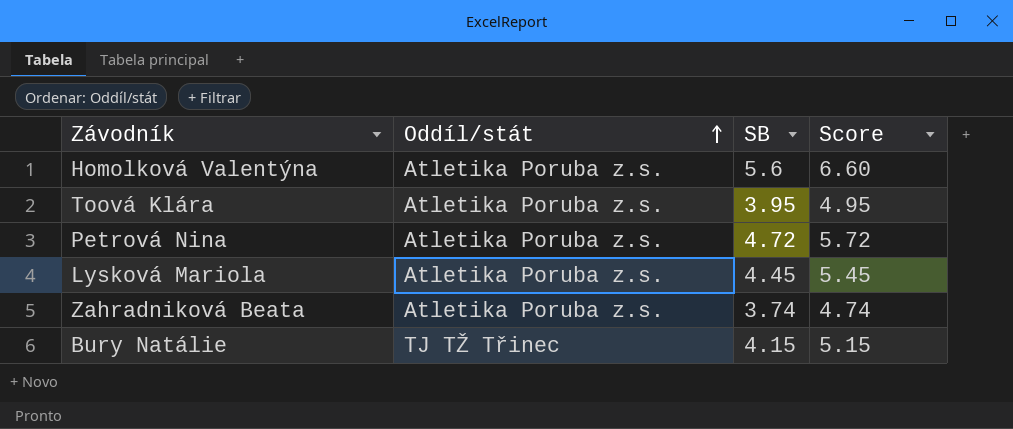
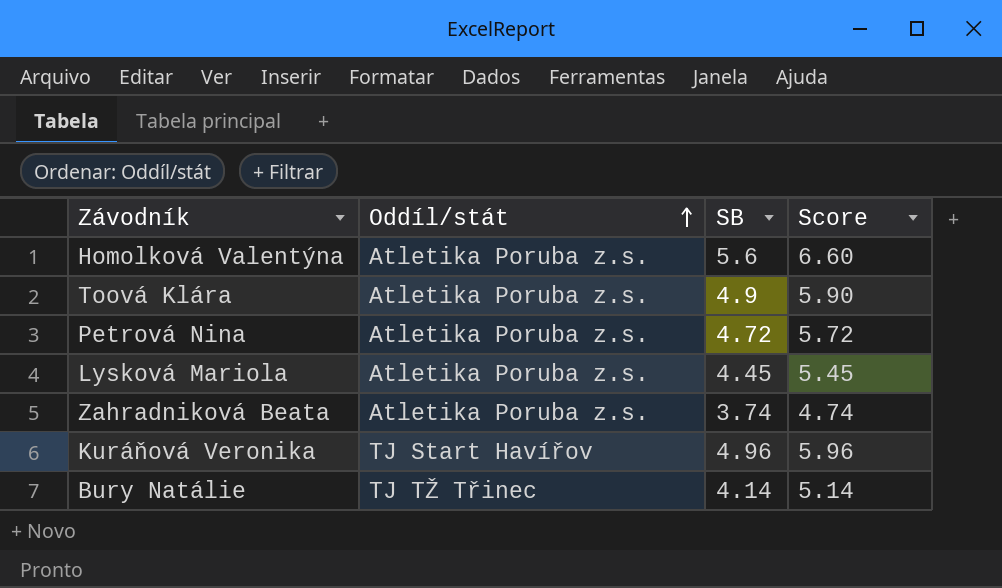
Toová Klára | SB: 3.95 -> 4.9
Toová Klára | Score: 4.95 -> 5.90
row Kuráňová Veronika: none -> TJ Start Havířov | 4.96 | 5.96
Bury Natálie | SB: 4.15 -> 4.14
Bury Natálie | Score: 5.15 -> 5.14

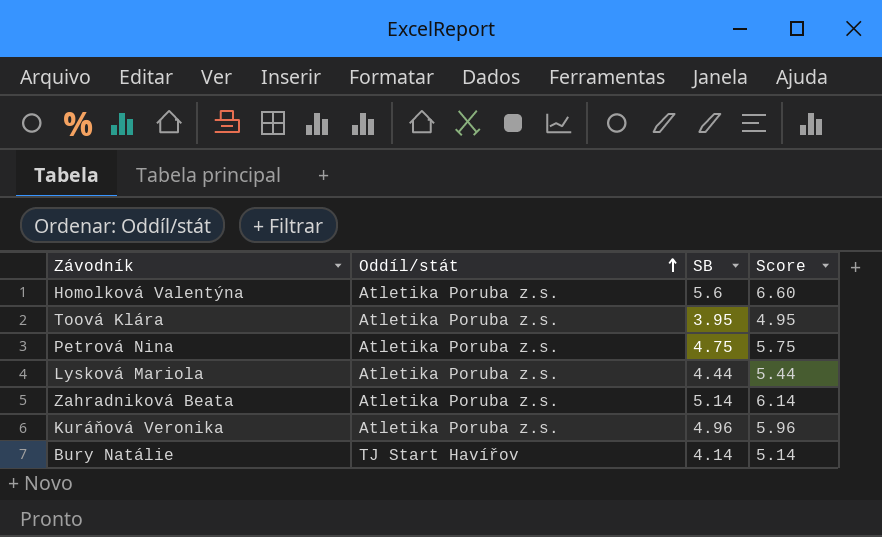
Toová Klára | SB: 4.9 -> 3.95
Toová Klára | Score: 5.90 -> 4.95
Petrová Nina | SB: 4.72 -> 4.75
Petrová Nina | Score: 5.72 -> 5.75
Lysková Mariola | SB: 4.45 -> 4.44
Lysková Mariola | Score: 5.45 -> 5.44
Zahradniková Beata | SB: 3.74 -> 5.14
Zahradniková Beata | Score: 4.74 -> 6.14
Kuráňová Veronika | Oddíl/stát: TJ Start Havířov -> Atletika Poruba z.s.
Bury Natálie | Oddíl/stát: TJ TŽ Třinec -> TJ Start Havířov

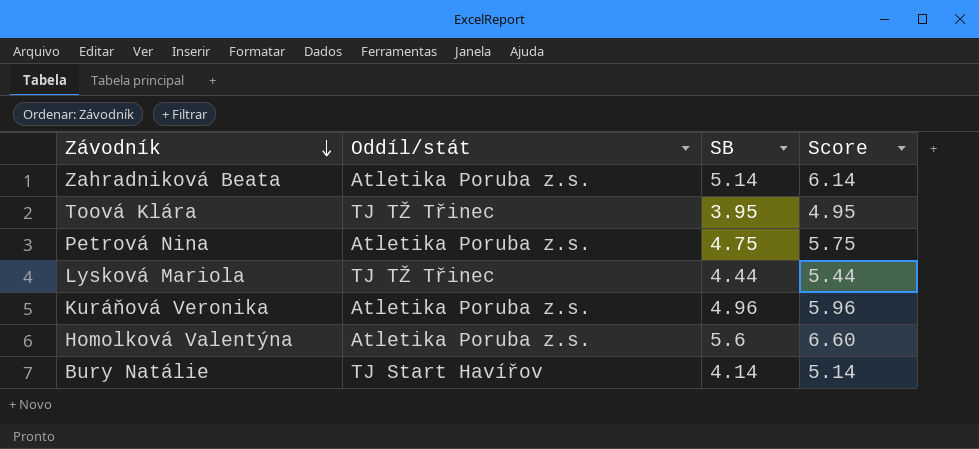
row order: Oddíl/stát ascending -> Závodník descending
Toová Klára | Oddíl/stát: Atletika Poruba z.s. -> TJ TŽ Třinec
Lysková Mariola | Oddíl/stát: Atletika Poruba z.s. -> TJ TŽ Třinec

